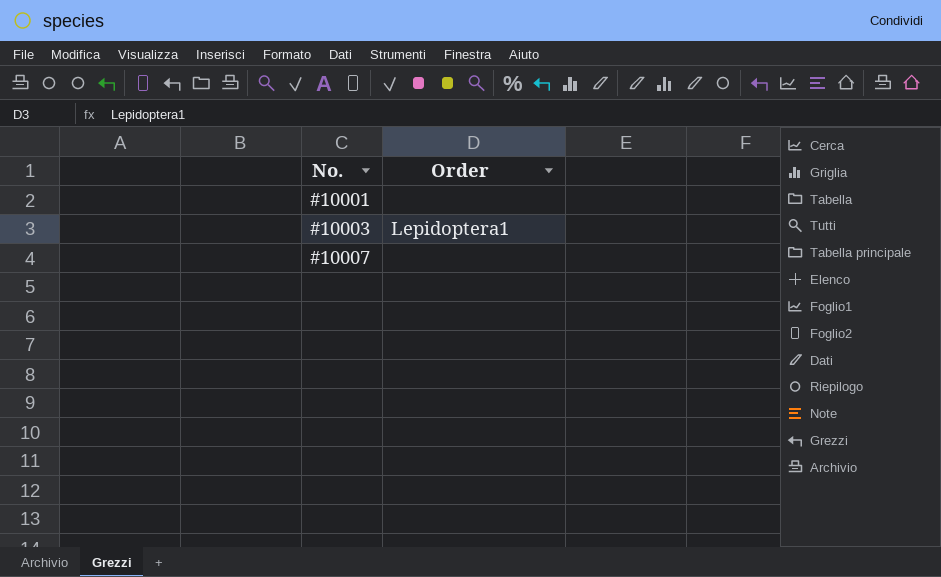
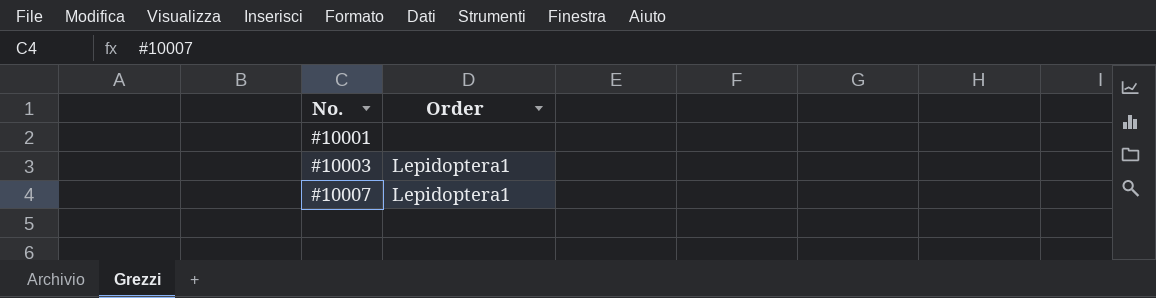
#10007 | Order: none -> Lepidoptera1

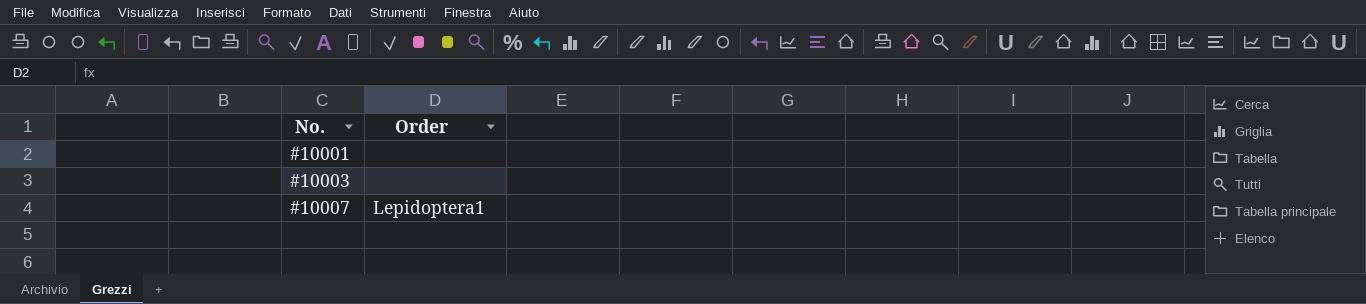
#10003 | Order: Lepidoptera1 -> none

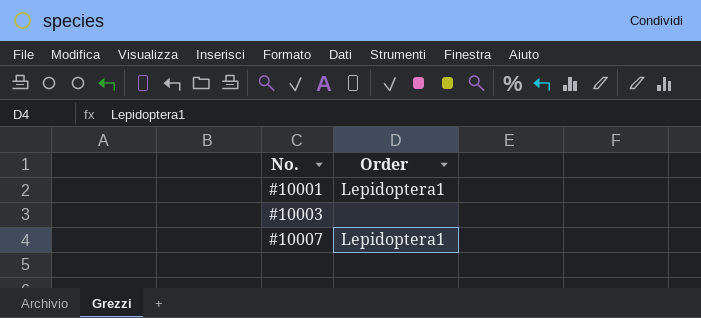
#10001 | Order: none -> Lepidoptera1

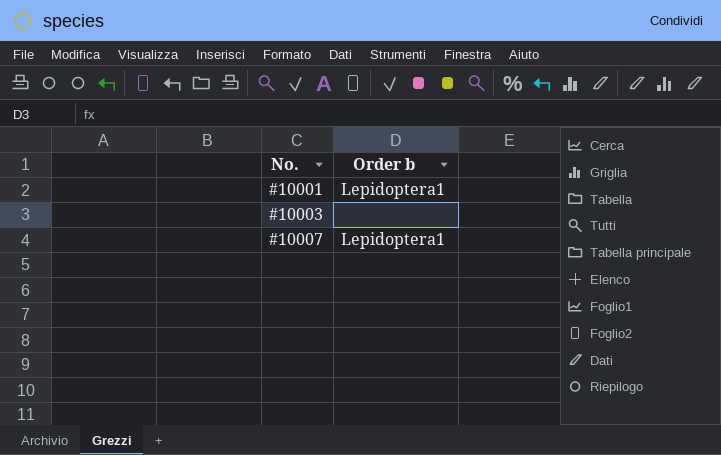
column name: Order -> Order b

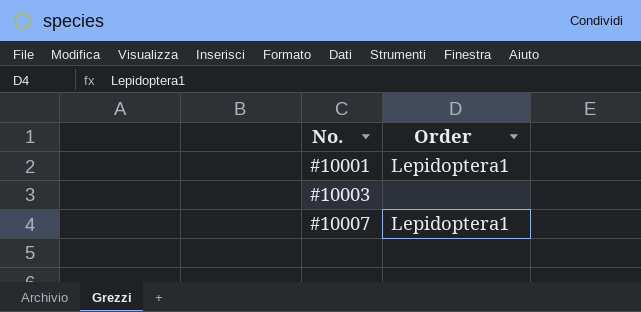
column name: Order b -> Order

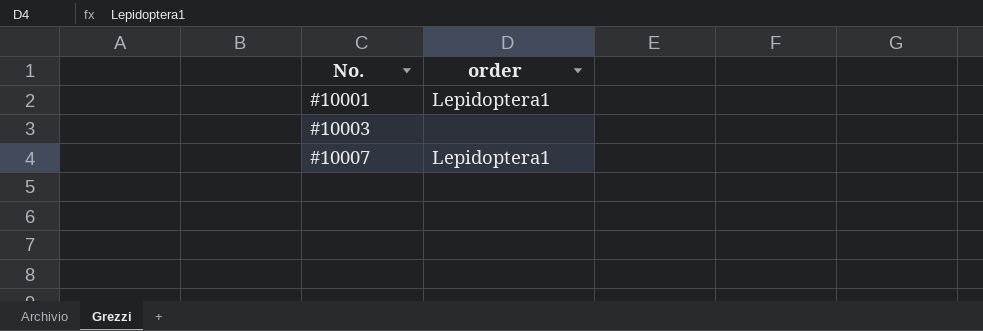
column name: Order -> order

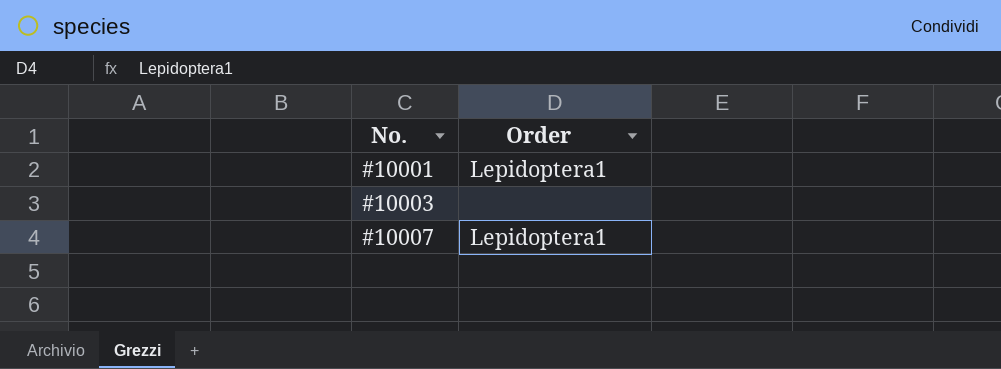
column name: order -> Order

